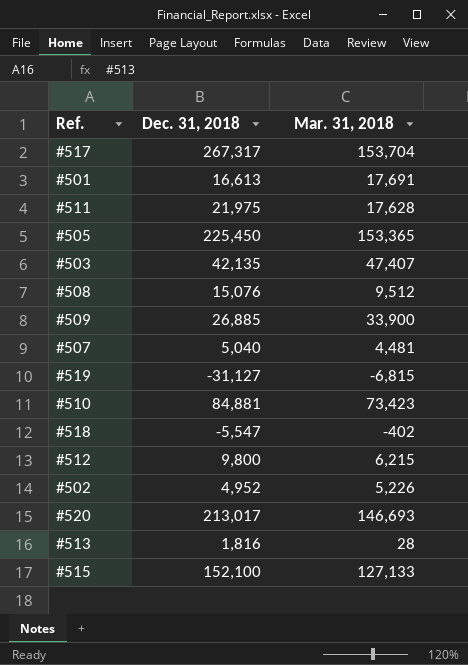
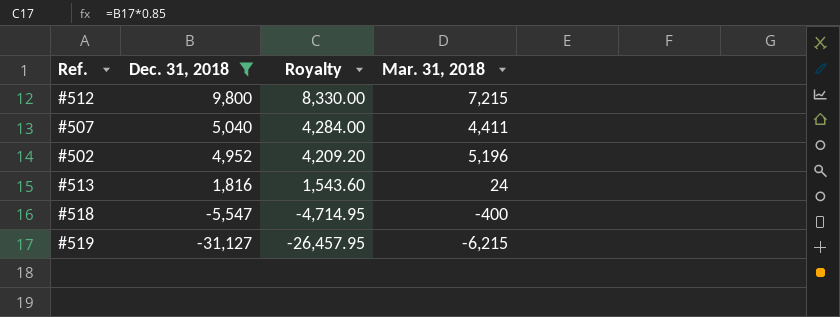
filter: none -> Dec. 31, 2018 <= 9,800
row order: none -> Dec. 31, 2018 descending
column Royalty | formula: none -> [Dec. 31, 2018] * 0.85
#512 | Mar. 31, 2018: 6,215 -> 7,215
#507 | Mar. 31, 2018: 4,481 -> 4,411
#502 | Mar. 31, 2018: 5,226 -> 5,196
#513 | Mar. 31, 2018: 28 -> 24
#518 | Mar. 31, 2018: -402 -> -400
#519 | Mar. 31, 2018: -6,815 -> -6,215

